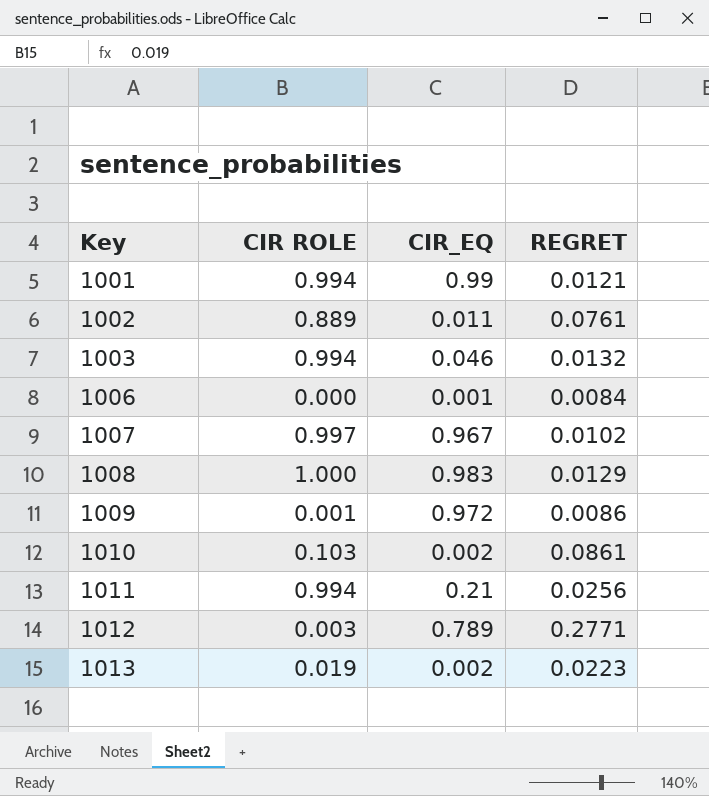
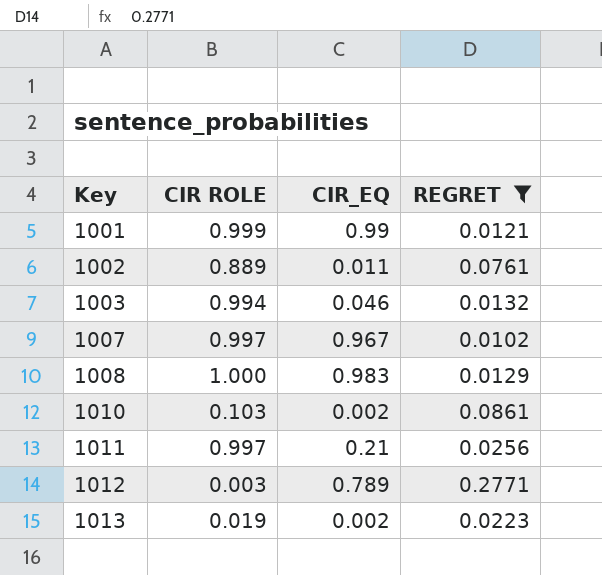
filter: none -> REGRET >= 0.0102
1001 | CIR ROLE: 0.994 -> 0.999
1011 | CIR ROLE: 0.994 -> 0.997

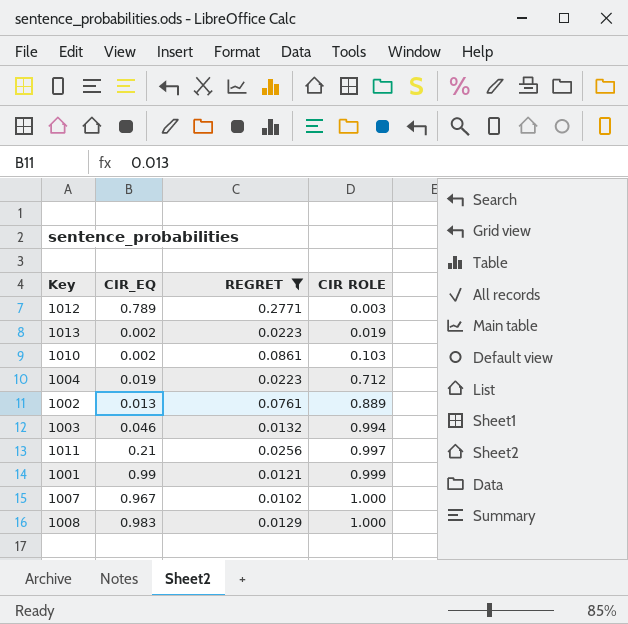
row order: Key ascending -> CIR ROLE ascending
column CIR ROLE | position: 2 -> 4
row 1004: none -> 0.019 | 0.0223 | 0.712
1002 | CIR_EQ: 0.011 -> 0.013
1007 | CIR ROLE: 0.997 -> 1.000

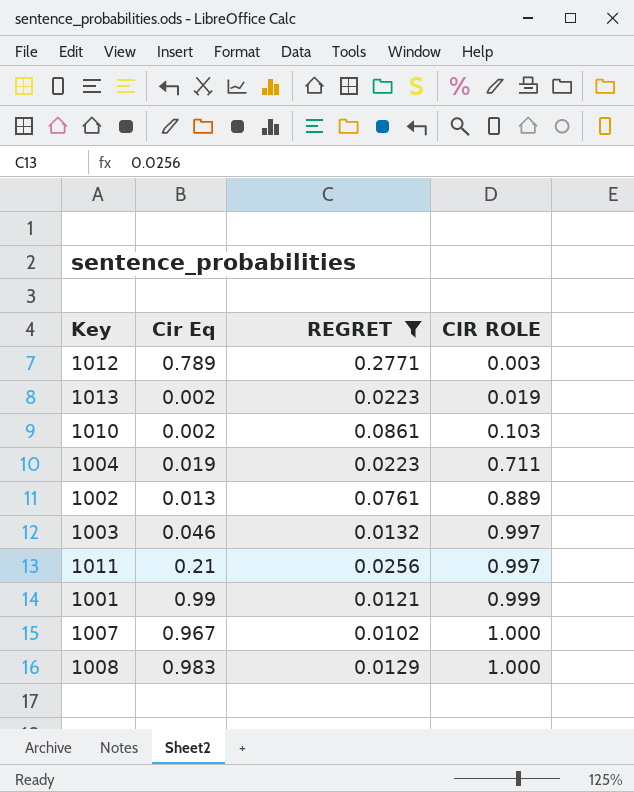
column name: CIR_EQ -> Cir Eq
1004 | CIR ROLE: 0.712 -> 0.711
1003 | CIR ROLE: 0.994 -> 0.997

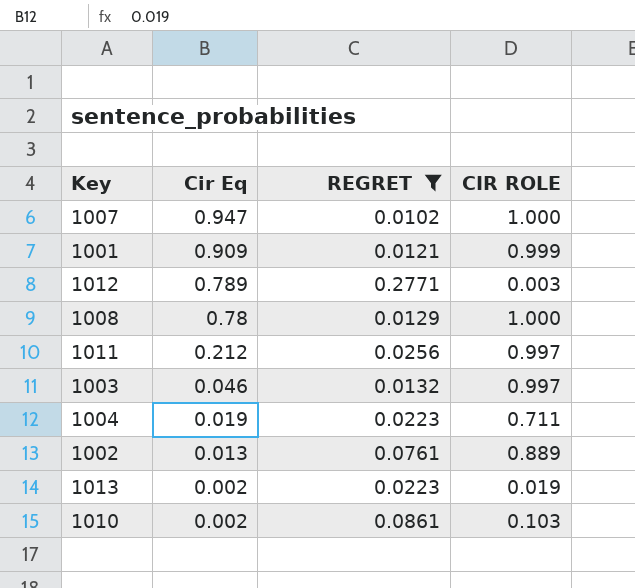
row order: CIR ROLE ascending -> Cir Eq descending
1007 | Cir Eq: 0.967 -> 0.947
1001 | Cir Eq: 0.99 -> 0.909
1008 | Cir Eq: 0.983 -> 0.78
1011 | Cir Eq: 0.21 -> 0.212

